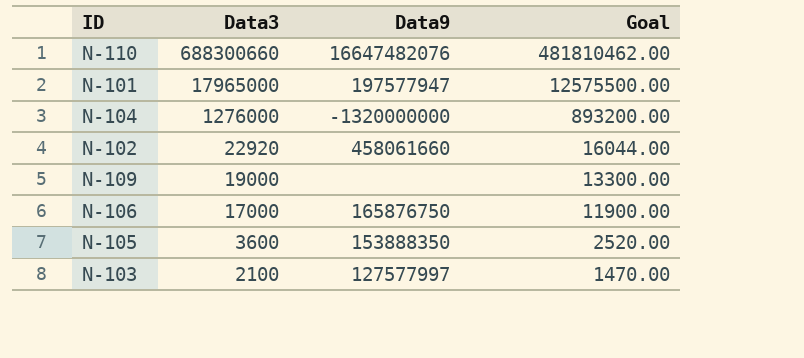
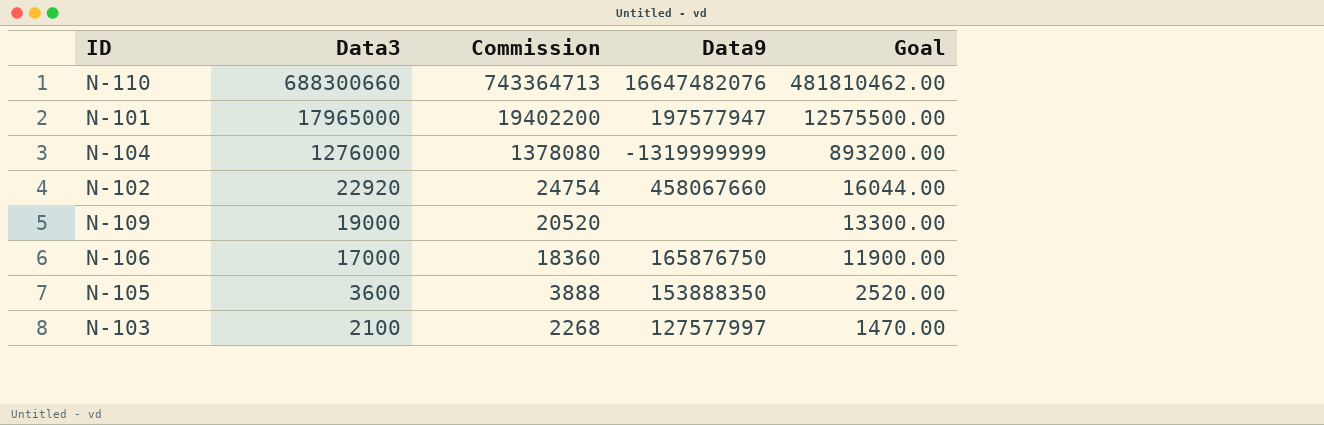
column Commission | formula: none -> [Data3] * 1.08
N-104 | Data9: -1320000000 -> -1319999999
N-102 | Data9: 458061660 -> 458067660

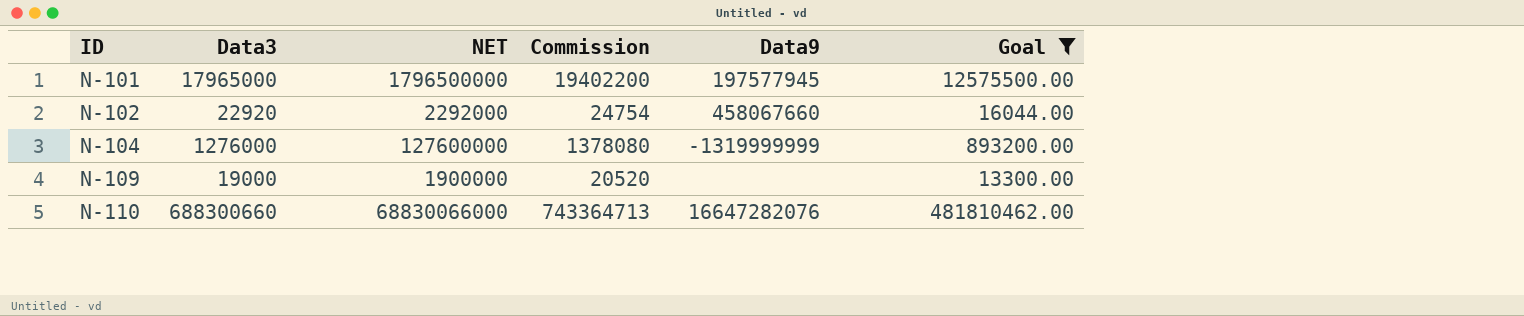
filter: none -> Goal >= 13300.00
row order: Data3 descending -> ID ascending
column NET | formula: none -> [Data3] * 100
N-101 | Data9: 197577947 -> 197577945
N-110 | Data9: 16647482076 -> 16647282076

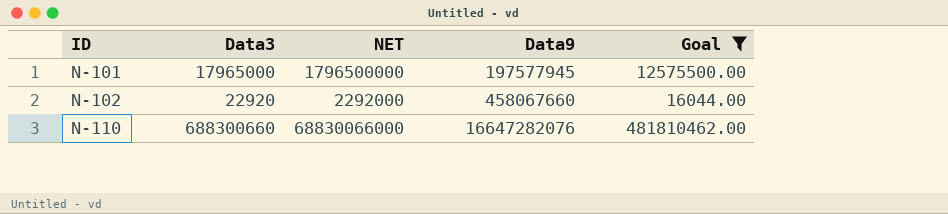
column Commission | formula: [Data3] * 1.08 -> none
row N-104: 1276000 | 127600000 | 1378080 | -1319999999 | 893200.00 -> none
row N-109: 19000 | 1900000 | 20520 | none | 13300.00 -> none

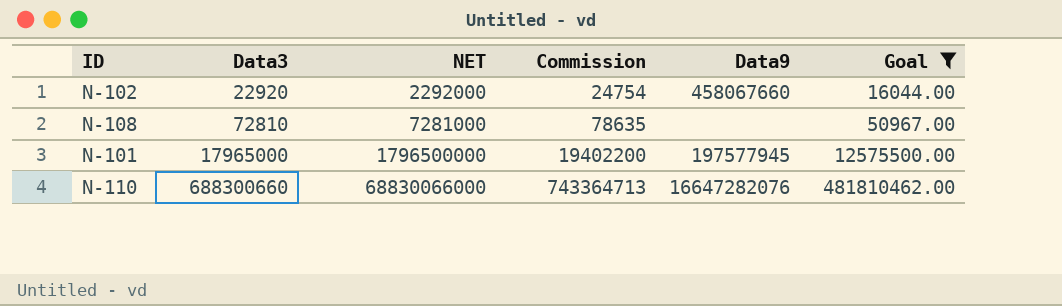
row order: ID ascending -> Data3 ascending
column Commission | formula: none -> [Data3] * 1.08
row N-108: none -> 72810 | 7281000 | 78635 | none | 50967.00

